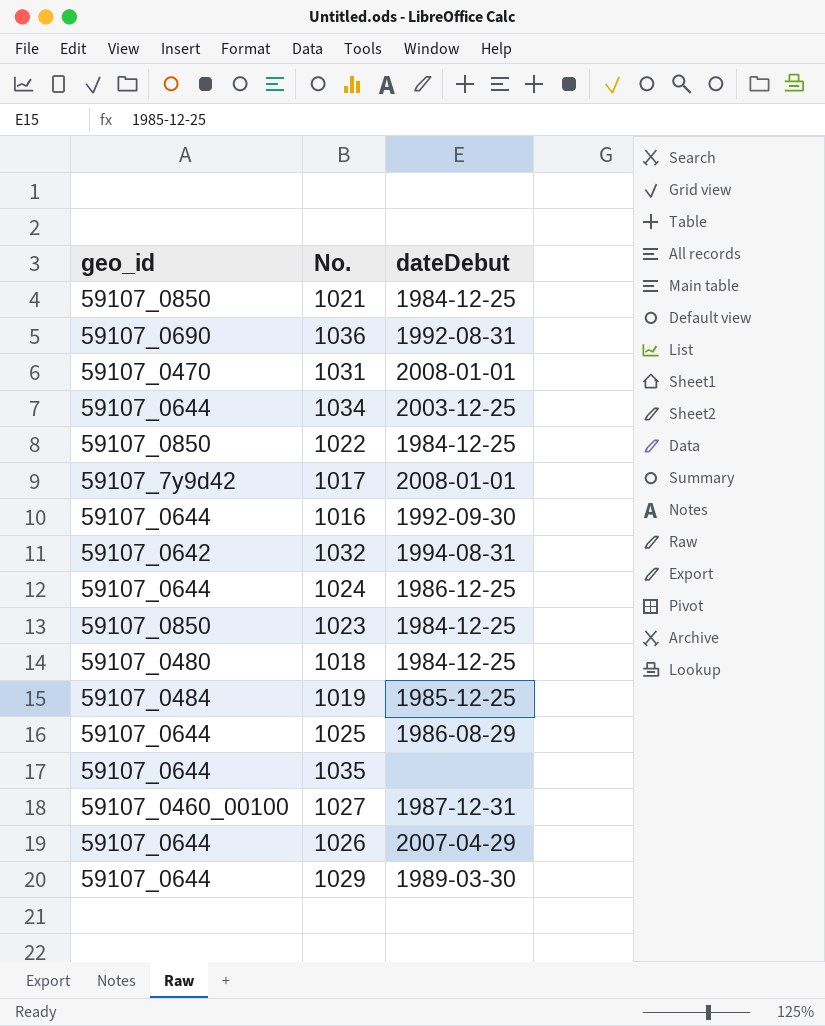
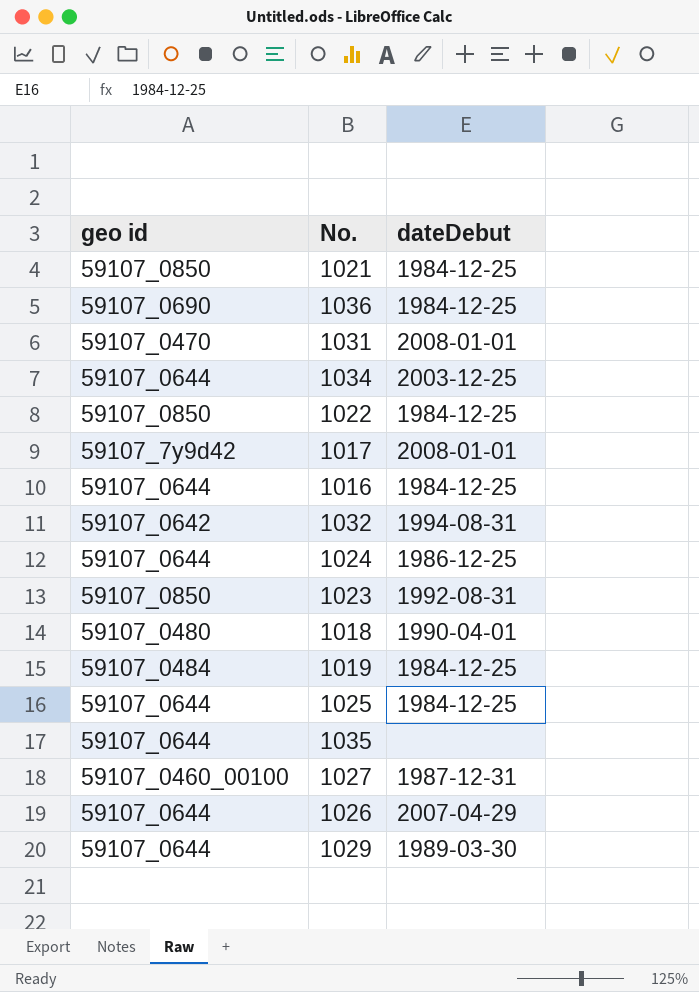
column name: geo_id -> geo id
1036 | dateDebut: 1992-08-31 -> 1984-12-25
1016 | dateDebut: 1992-09-30 -> 1984-12-25
1023 | dateDebut: 1984-12-25 -> 1992-08-31
1018 | dateDebut: 1984-12-25 -> 1990-04-01
1019 | dateDebut: 1985-12-25 -> 1984-12-25
1025 | dateDebut: 1986-08-29 -> 1984-12-25

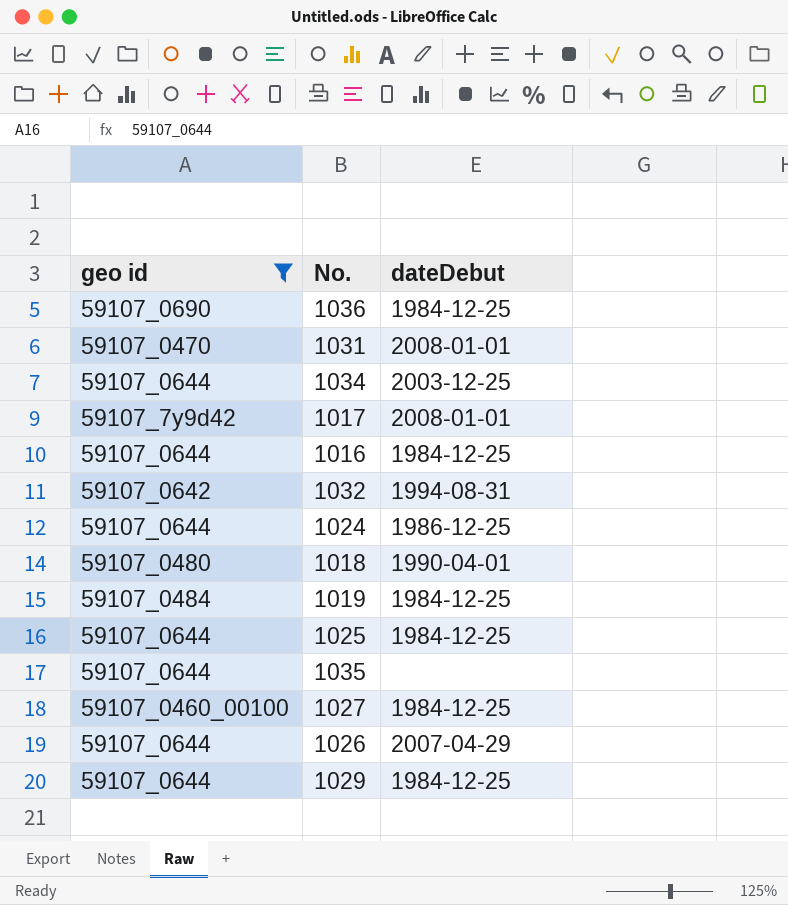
filter: none -> geo id != 59107_0850
1027 | dateDebut: 1987-12-31 -> 1984-12-25
1029 | dateDebut: 1989-03-30 -> 1984-12-25

